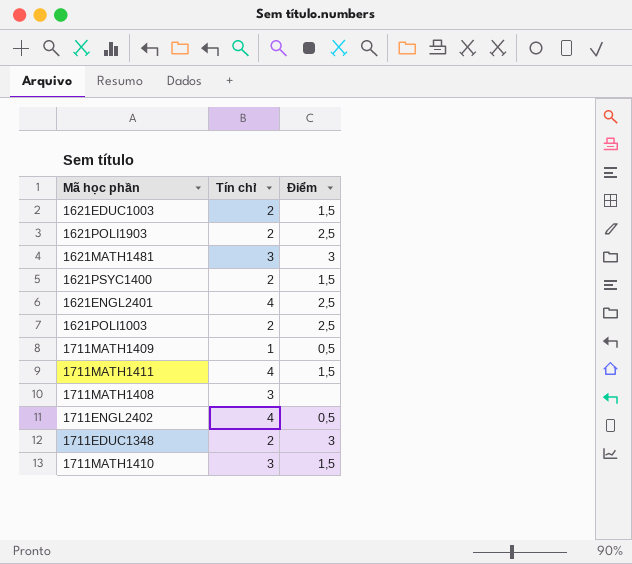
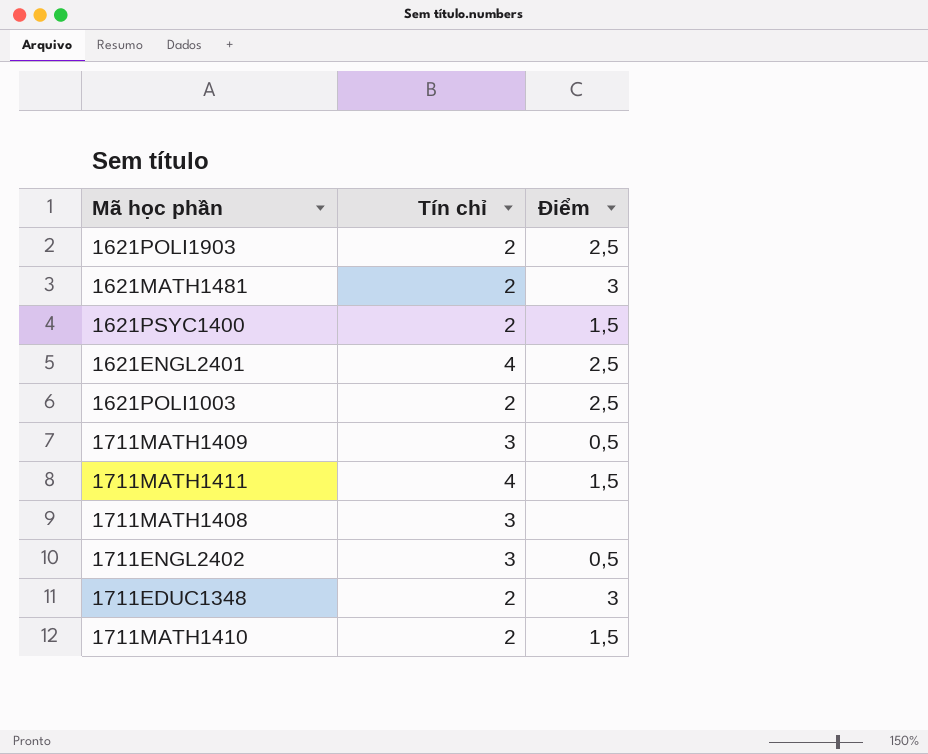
row 1621EDUC1003: 2 | 1,5 -> none
1621MATH1481 | Tín chỉ: 3 -> 2
1711MATH1409 | Tín chỉ: 1 -> 3
1711ENGL2402 | Tín chỉ: 4 -> 3
1711MATH1410 | Tín chỉ: 3 -> 2

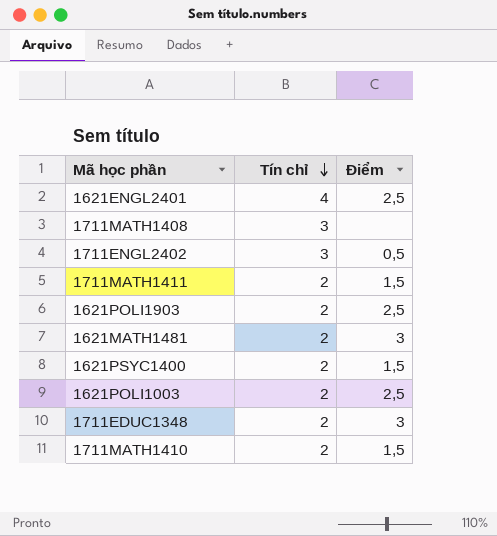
row order: none -> Tín chỉ descending
row 1711MATH1409: 3 | 0,5 -> none
1711MATH1411 | Tín chỉ: 4 -> 2

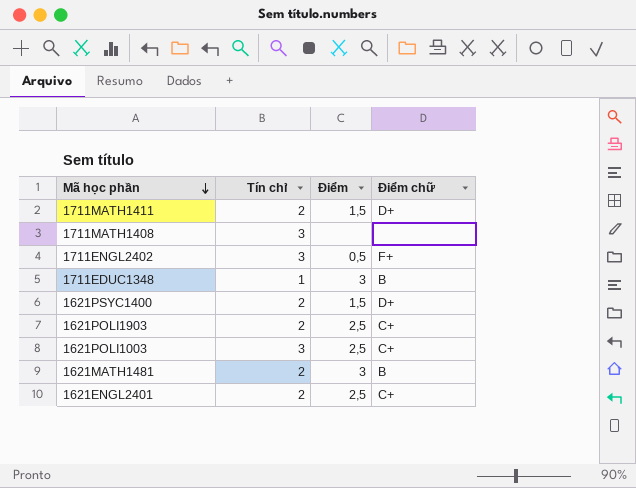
row order: Tín chỉ descending -> Mã học phần descending
column Điểm chữ | position: none -> 4
row 1711MATH1410: 2 | 1,5 -> none
1711EDUC1348 | Tín chỉ: 2 -> 1
1621POLI1003 | Tín chỉ: 2 -> 3
1621ENGL2401 | Tín chỉ: 4 -> 2

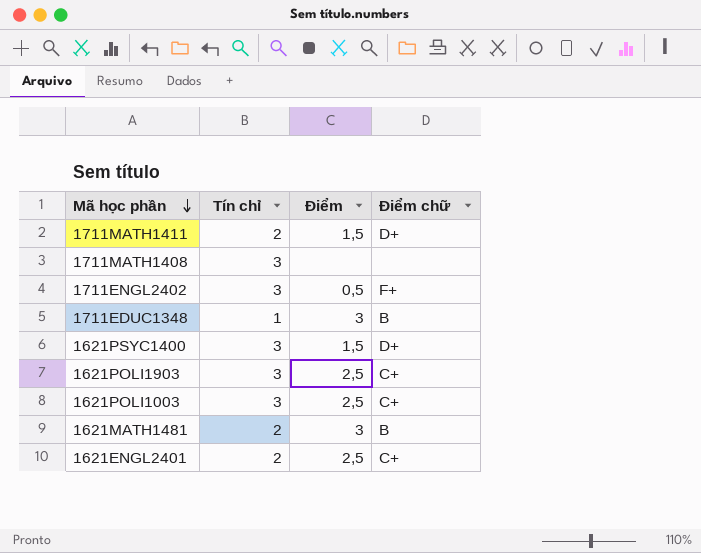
1621PSYC1400 | Tín chỉ: 2 -> 3
1621POLI1903 | Tín chỉ: 2 -> 3

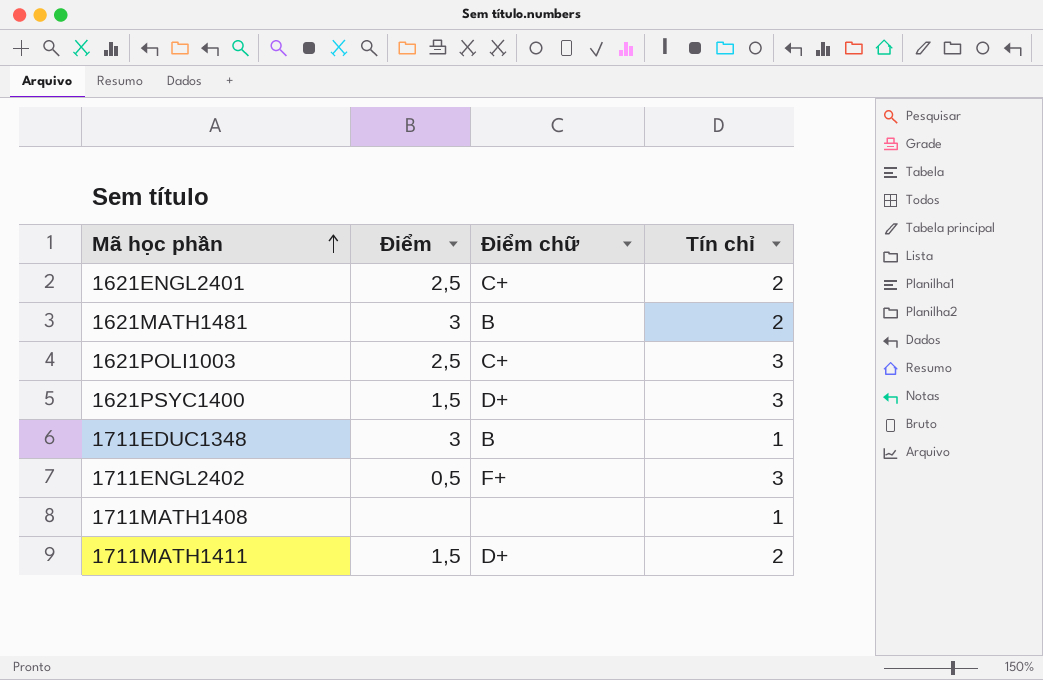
row order: Mã học phần descending -> Mã học phần ascending
column Tín chỉ | position: 2 -> 4
row 1621POLI1903: 3 | 2,5 | C+ -> none
1711MATH1408 | Tín chỉ: 3 -> 1

